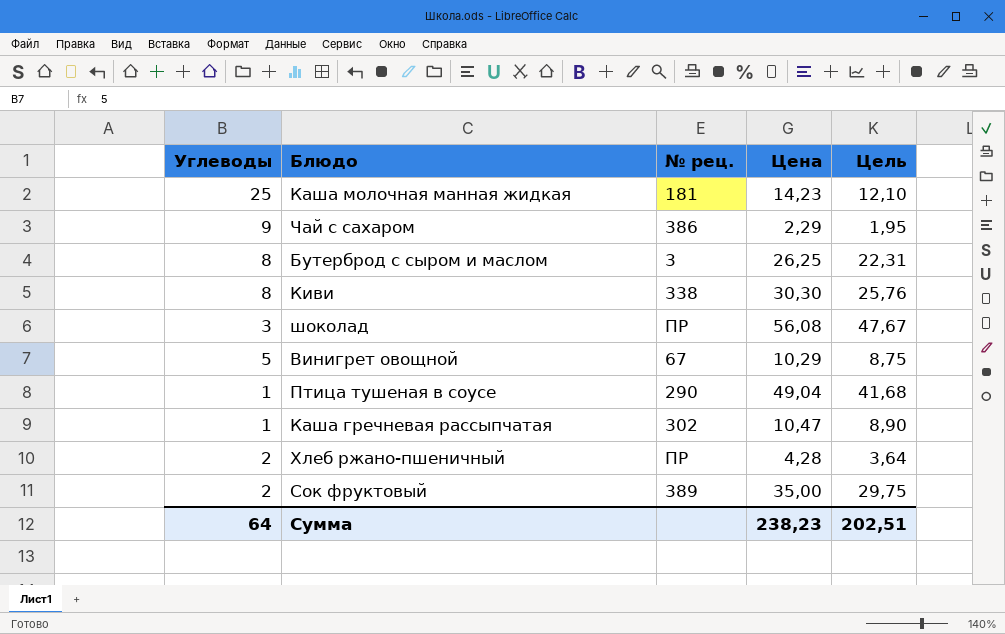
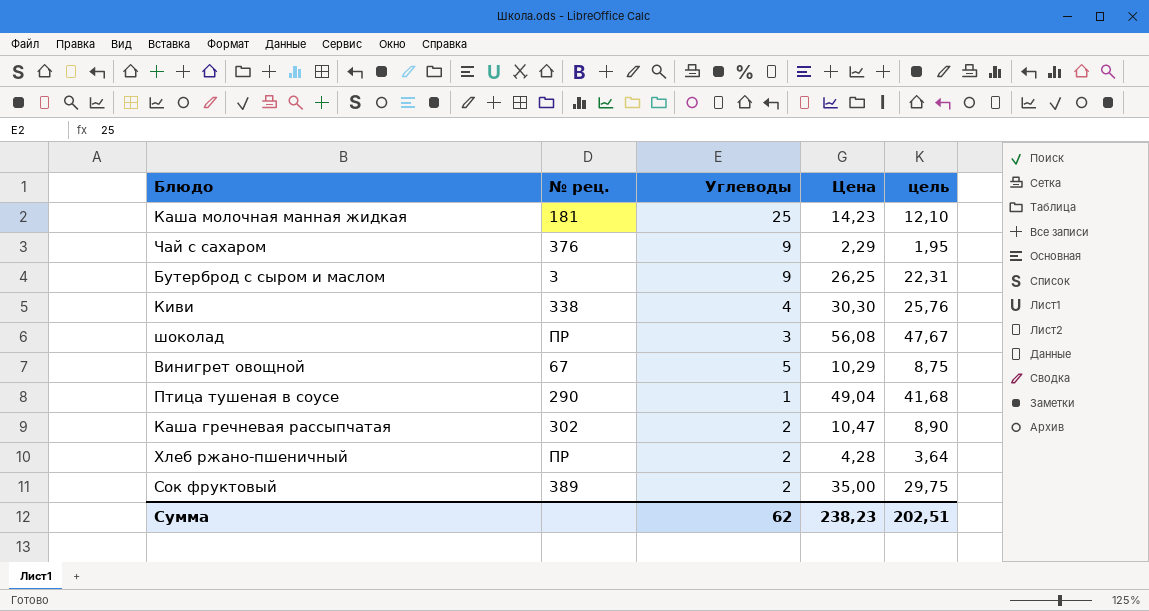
column Углеводы | position: 1 -> 3
column name: Цель -> цель
Чай с сахаром | № рец.: 386 -> 376
Бутерброд с сыром и маслом | Углеводы: 8 -> 9
Киви | Углеводы: 8 -> 4
Каша гречневая рассыпчатая | Углеводы: 1 -> 2
Сумма | Углеводы: 64 -> 62

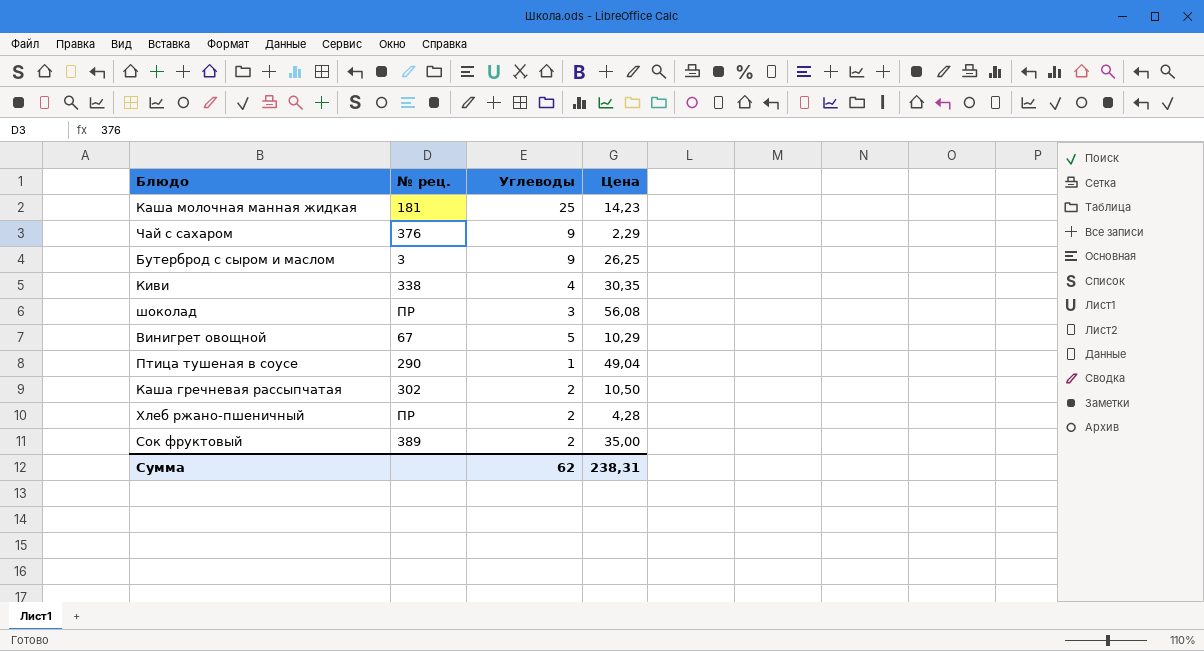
column цель | formula: [Цена] * 0,85 -> none
Киви | Цена: 30,30 -> 30,35
Каша гречневая рассыпчатая | Цена: 10,47 -> 10,50
Сумма | Цена: 238,23 -> 238,31

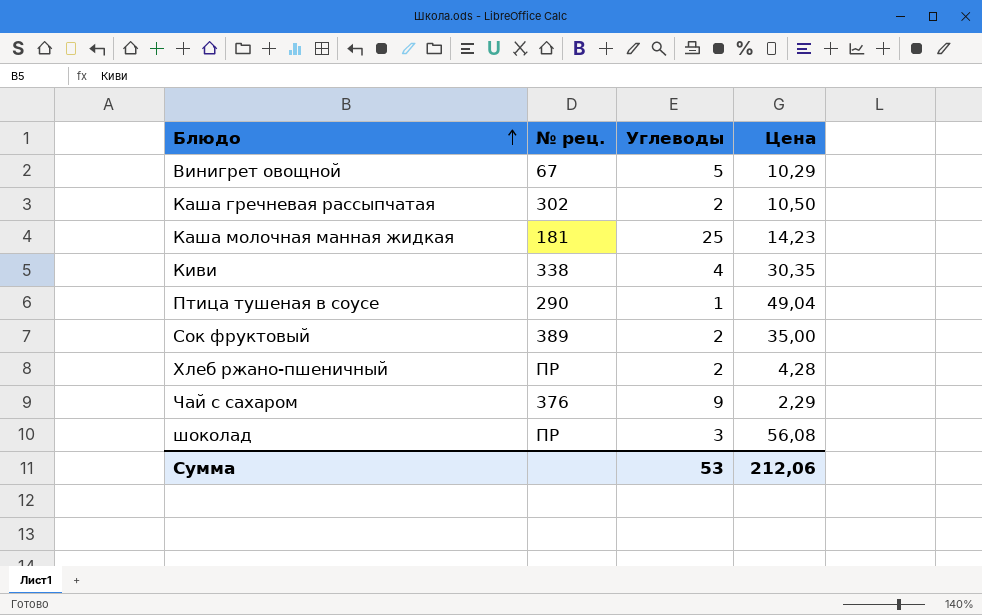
row order: none -> Блюдо ascending
row Бутерброд с сыром и маслом: 3 | 9 | 26,25 -> none
Сумма | Углеводы: 62 -> 53
Сумма | Цена: 238,31 -> 212,06

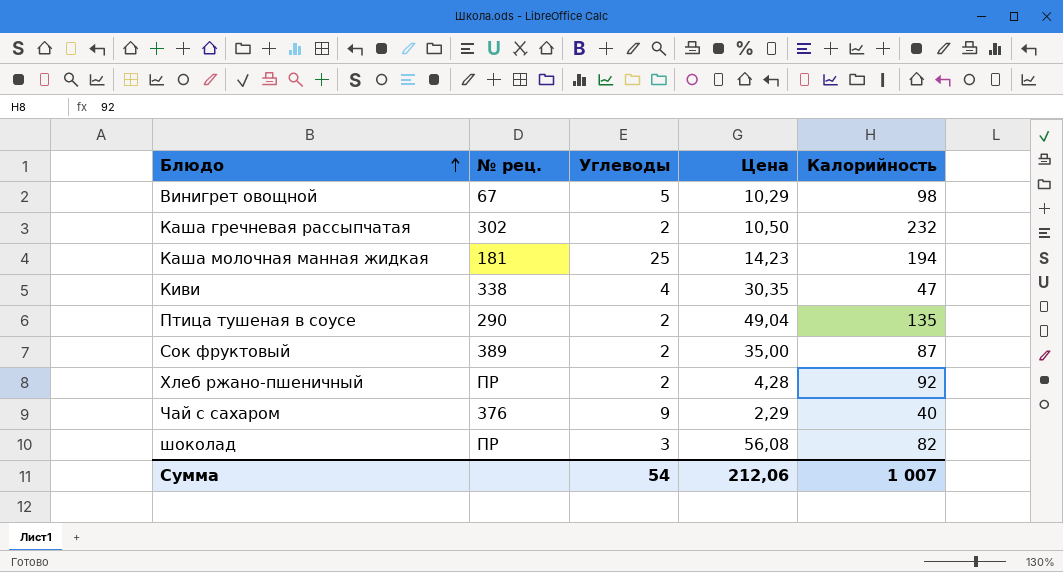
column Калорийность | position: none -> 5
Птица тушеная в соусе | Углеводы: 1 -> 2
Сумма | Углеводы: 53 -> 54

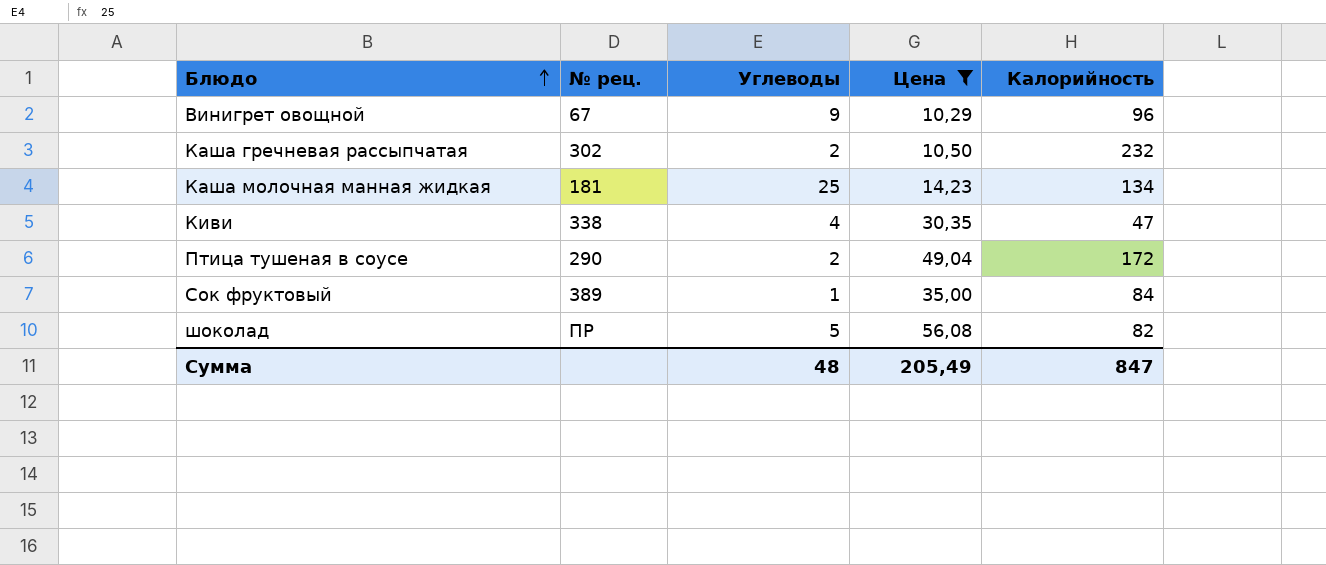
filter: none -> Цена >= 10,29
Винигрет овощной | Углеводы: 5 -> 9
Винигрет овощной | Калорийность: 98 -> 96
Каша молочная манная жидкая | Калорийность: 194 -> 134
Птица тушеная в соусе | Калорийность: 135 -> 172
Сок фруктовый | Углеводы: 2 -> 1
Сок фруктовый | Калорийность: 87 -> 84
шоколад | Углеводы: 3 -> 5
Сумма | Углеводы: 54 -> 48
Сумма | Цена: 212,06 -> 205,49
Сумма | Калорийность: 1 007 -> 847

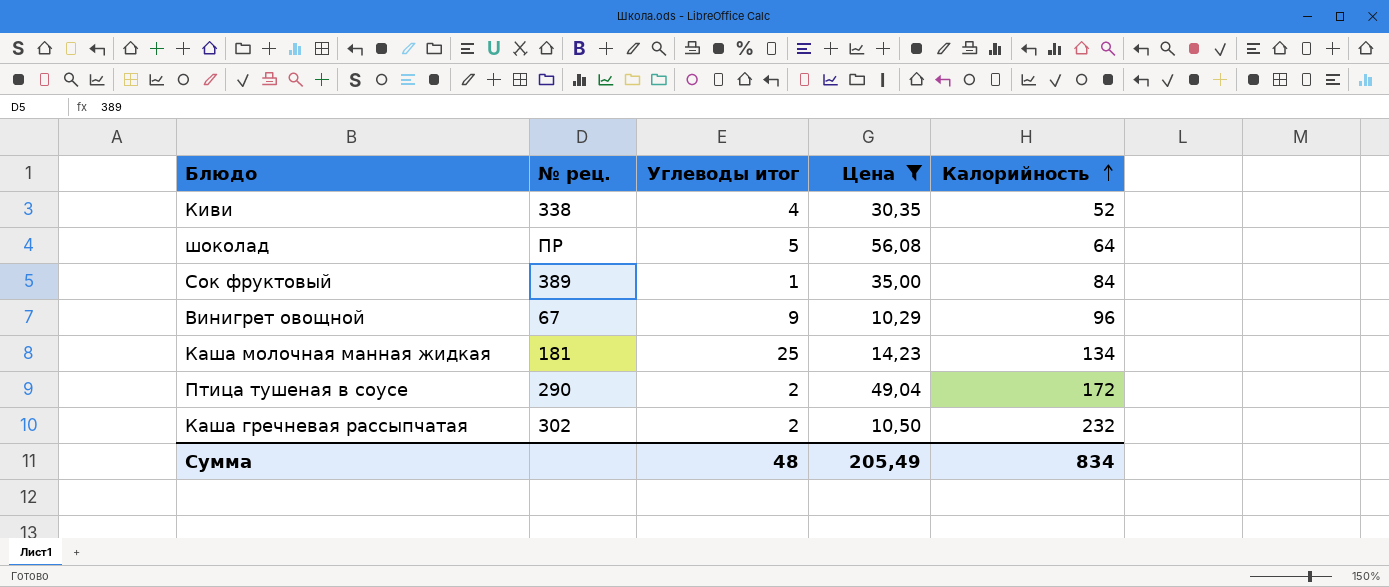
row order: Блюдо ascending -> Калорийность ascending
column name: Углеводы -> Углеводы итог
Киви | Калорийность: 47 -> 52
шоколад | Калорийность: 82 -> 64
Сумма | Калорийность: 847 -> 834

